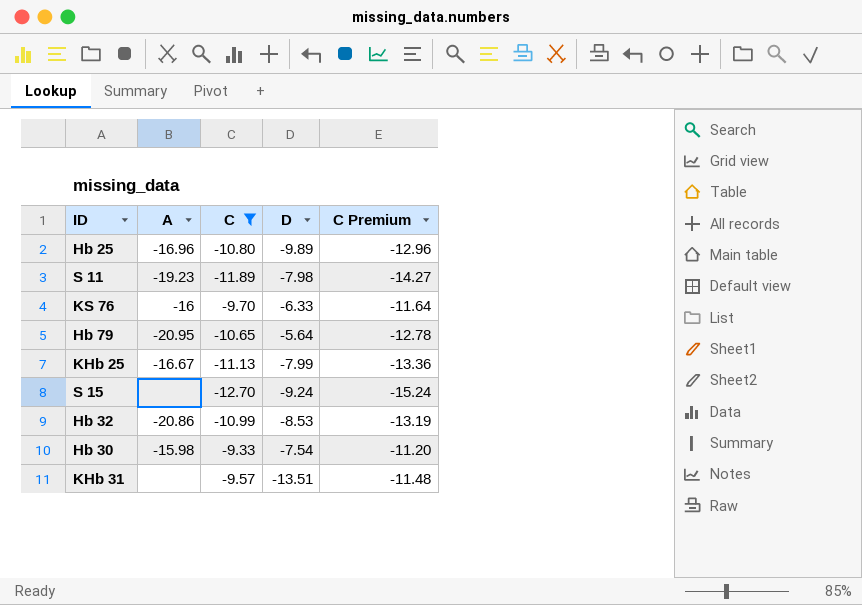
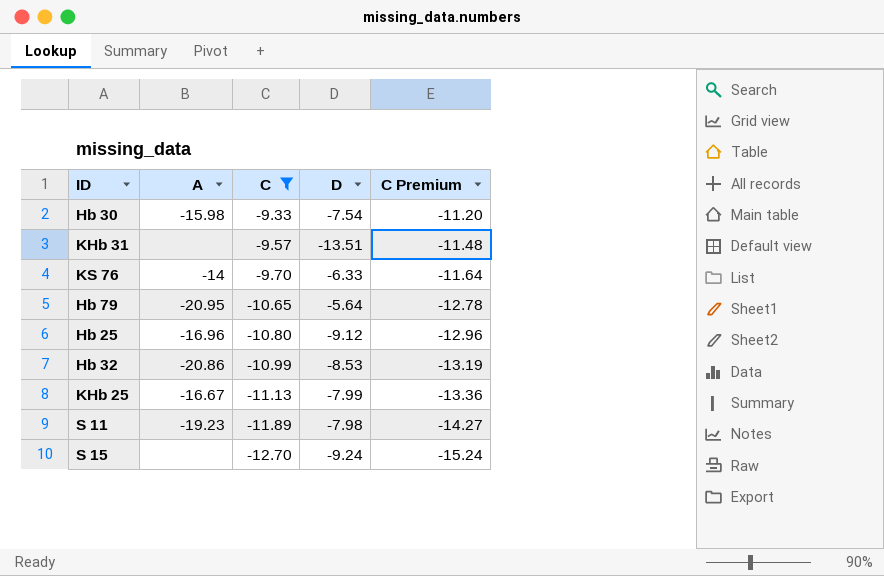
row order: none -> C descending
KS 76 | A: -16 -> -14
Hb 25 | D: -9.89 -> -9.12

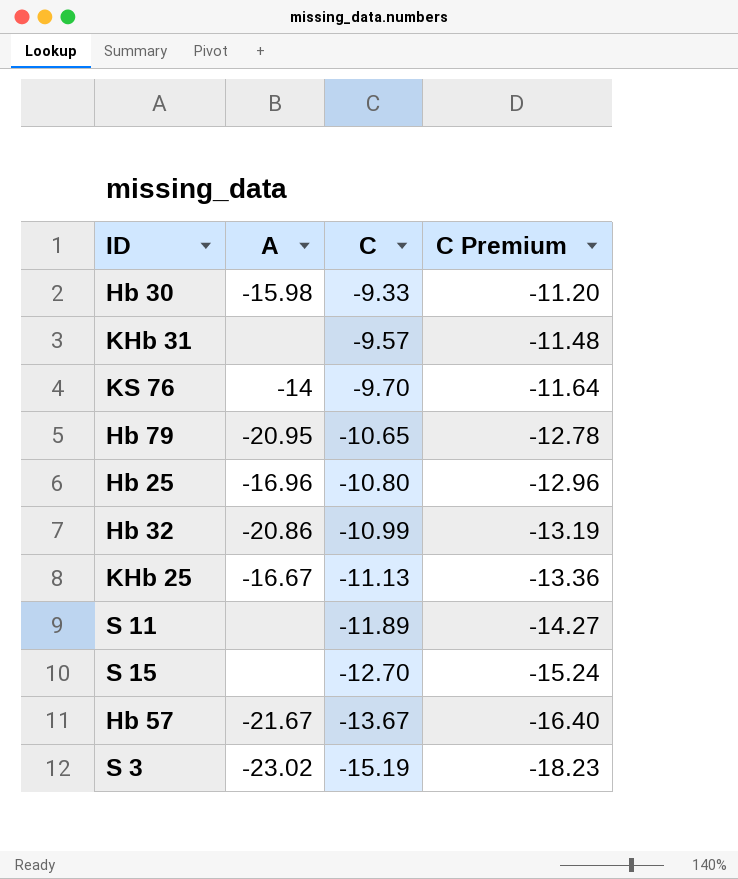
filter: C >= -12.70 -> none
column D | position: 4 -> none
S 11 | A: -19.23 -> none

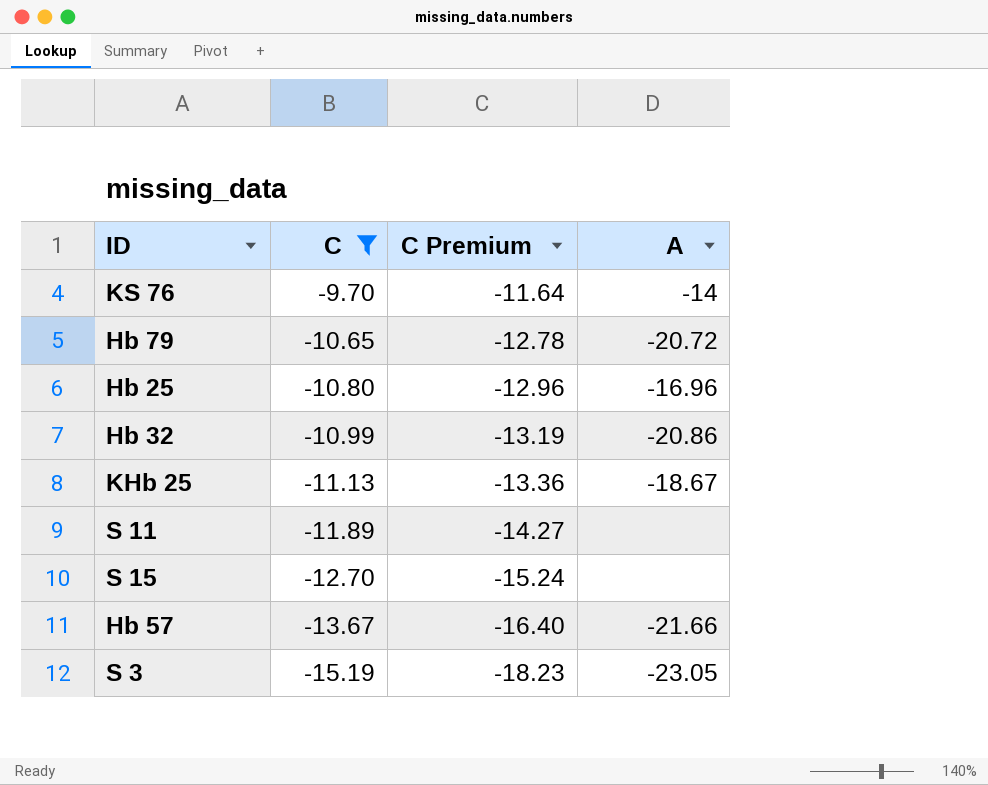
filter: none -> C <= -9.70
column A | position: 2 -> 4
Hb 79 | A: -20.95 -> -20.72
KHb 25 | A: -16.67 -> -18.67
Hb 57 | A: -21.67 -> -21.66
S 3 | A: -23.02 -> -23.05

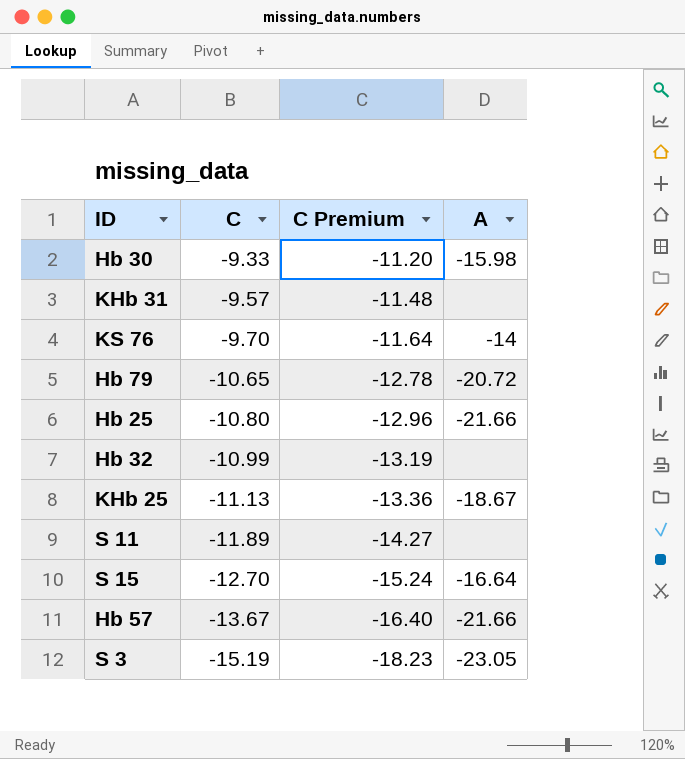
filter: C <= -9.70 -> none
Hb 25 | A: -16.96 -> -21.66
Hb 32 | A: -20.86 -> none
S 15 | A: none -> -16.64

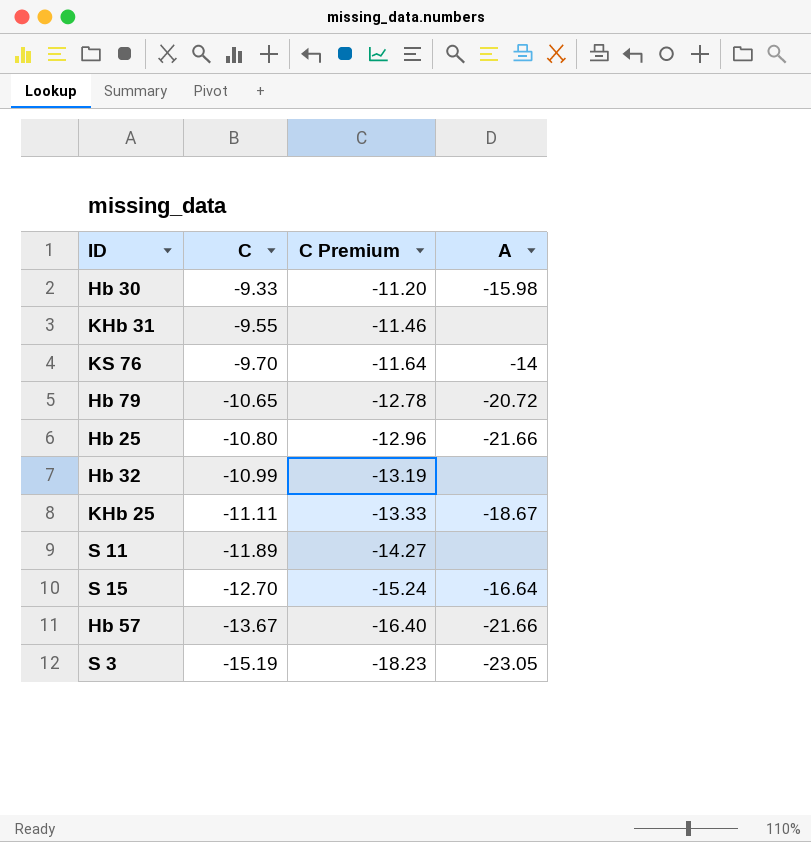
KHb 31 | C: -9.57 -> -9.55
KHb 31 | C Premium: -11.48 -> -11.46
KHb 25 | C: -11.13 -> -11.11
KHb 25 | C Premium: -13.36 -> -13.33

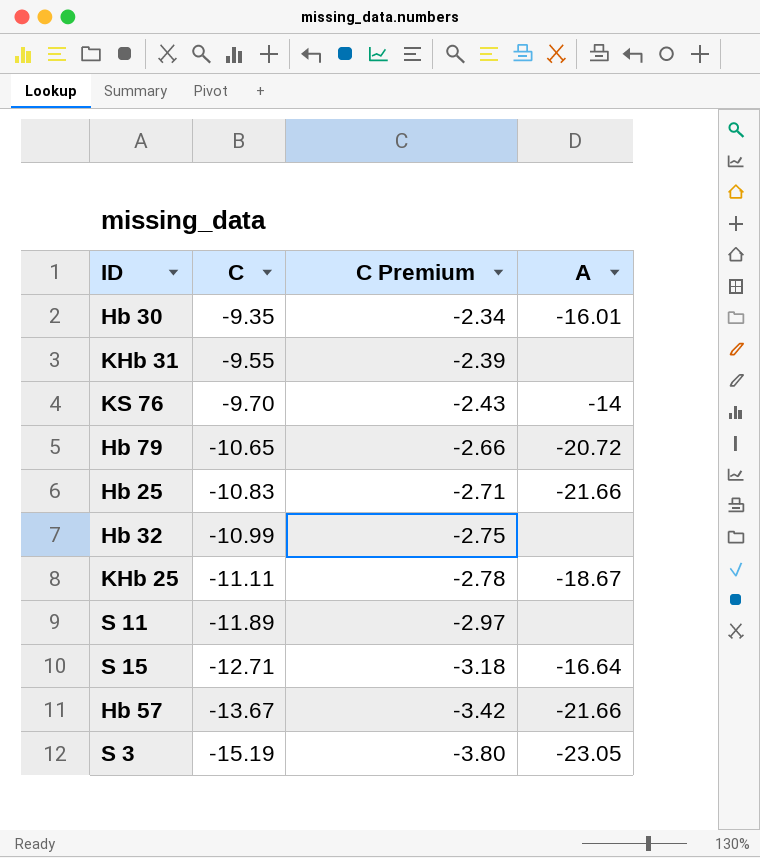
column C Premium | formula: [C] * 1.2 -> [C] * 0.25
Hb 30 | C: -9.33 -> -9.35
Hb 30 | A: -15.98 -> -16.01
Hb 25 | C: -10.80 -> -10.83
S 15 | C: -12.70 -> -12.71

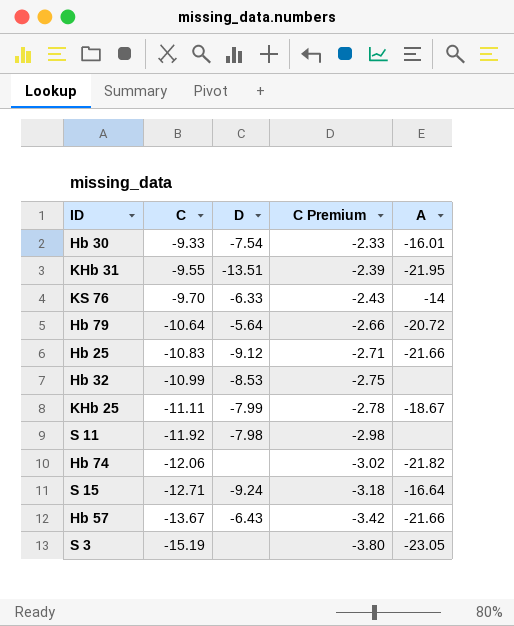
column D | position: none -> 3
Hb 30 | C: -9.35 -> -9.33
Hb 30 | C Premium: -2.34 -> -2.33
KHb 31 | A: none -> -21.95
Hb 79 | C: -10.65 -> -10.64
S 11 | C: -11.89 -> -11.92
S 11 | C Premium: -2.97 -> -2.98
row Hb 74: none -> -12.06 | none | -3.02 | -21.82

